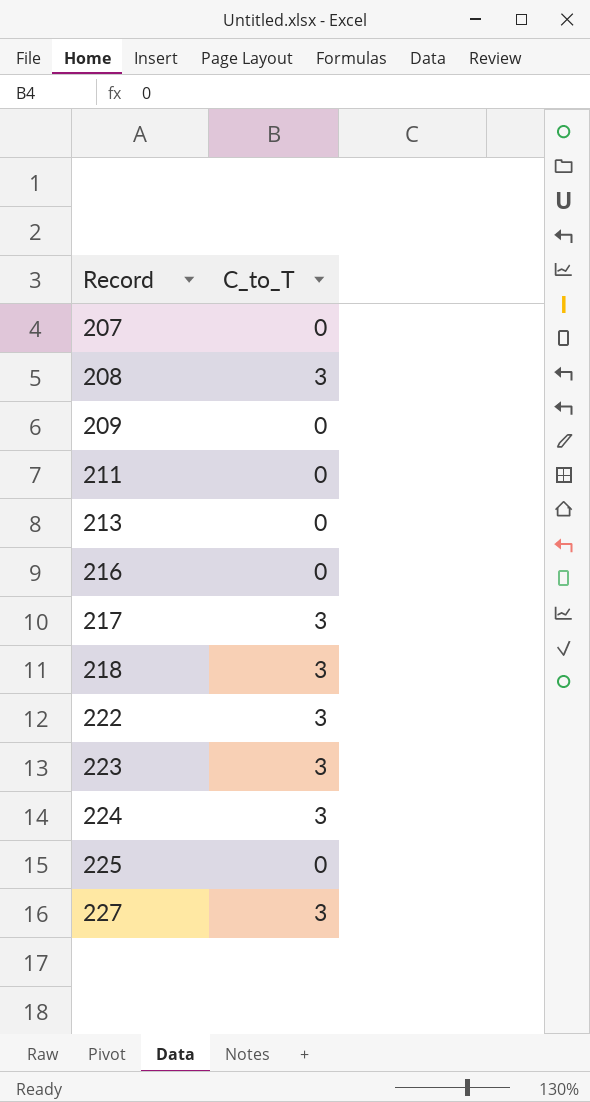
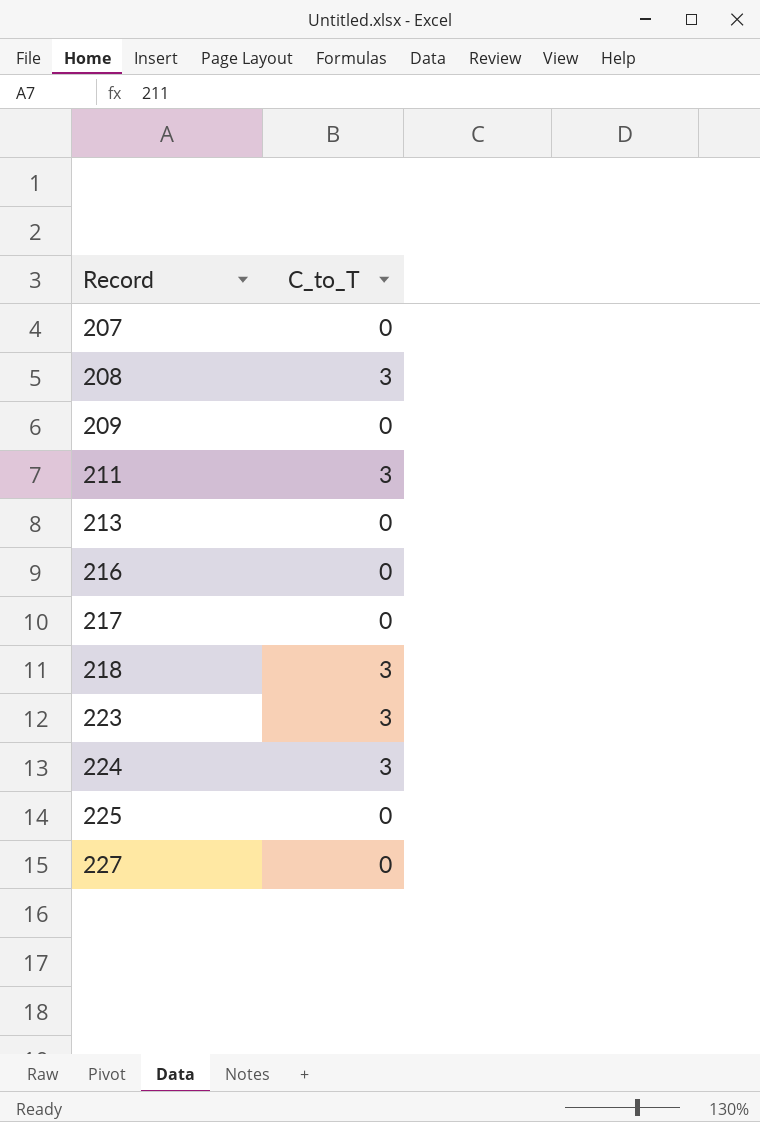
row 222: 3 -> none
211 | C_to_T: 0 -> 3
217 | C_to_T: 3 -> 0
227 | C_to_T: 3 -> 0

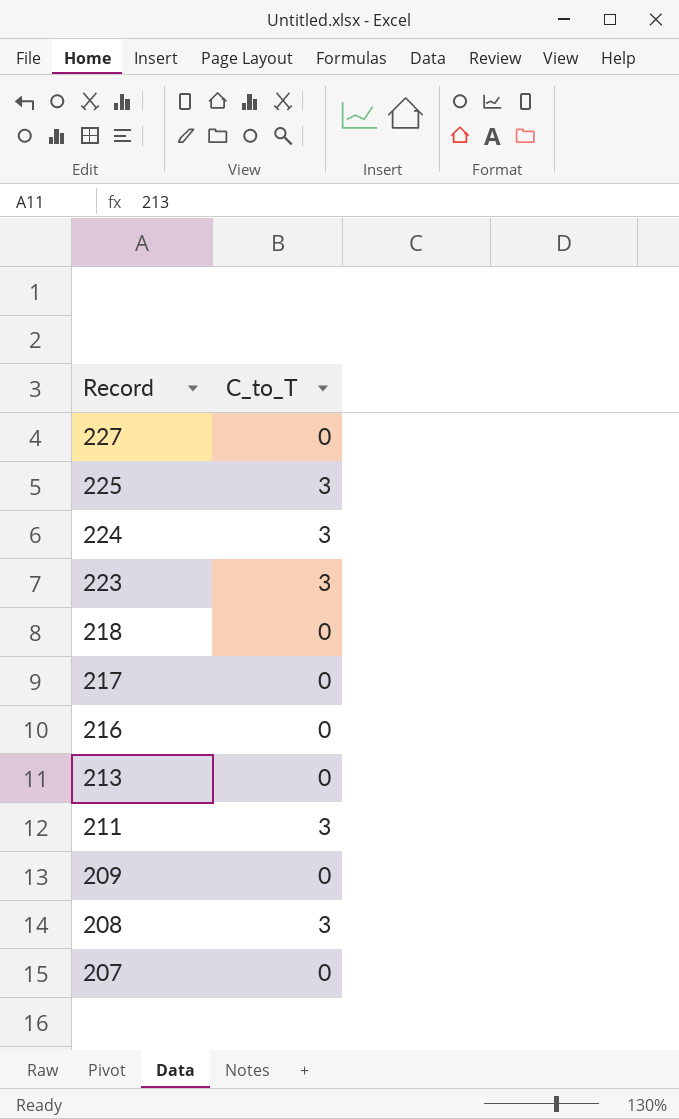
row order: Record ascending -> Record descending
225 | C_to_T: 0 -> 3
218 | C_to_T: 3 -> 0

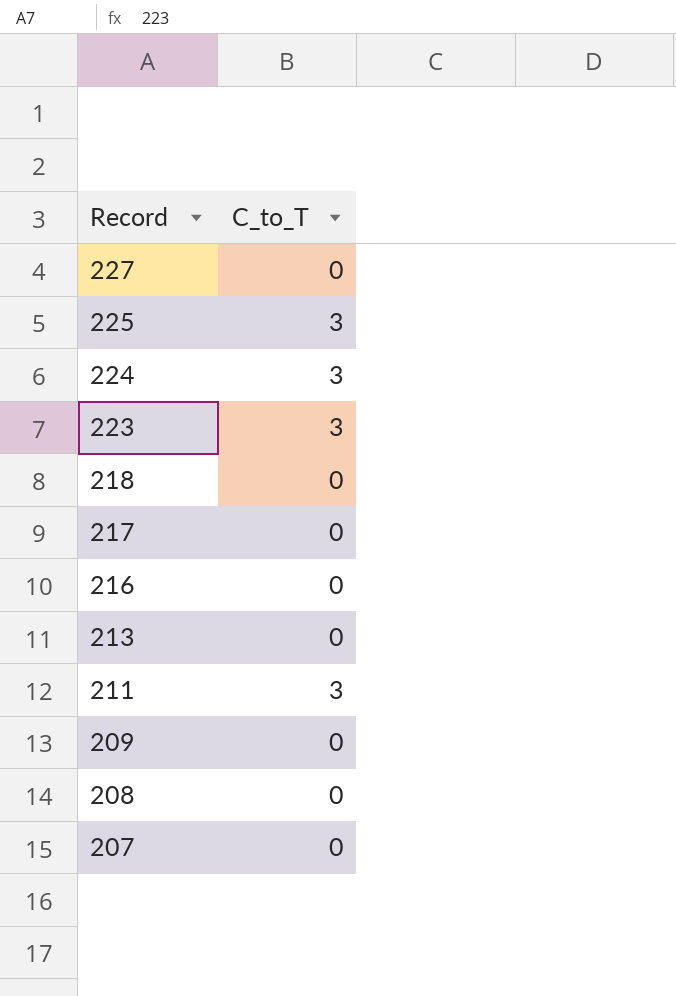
208 | C_to_T: 3 -> 0

